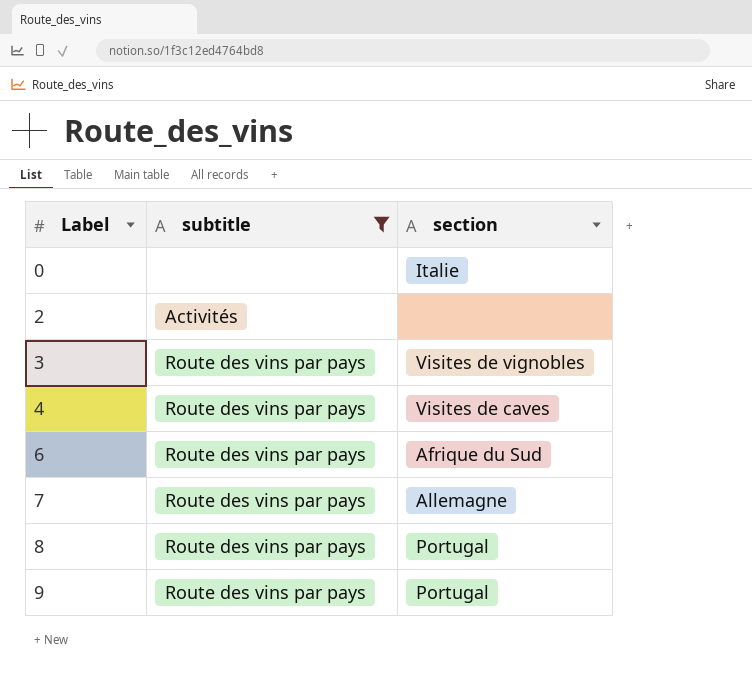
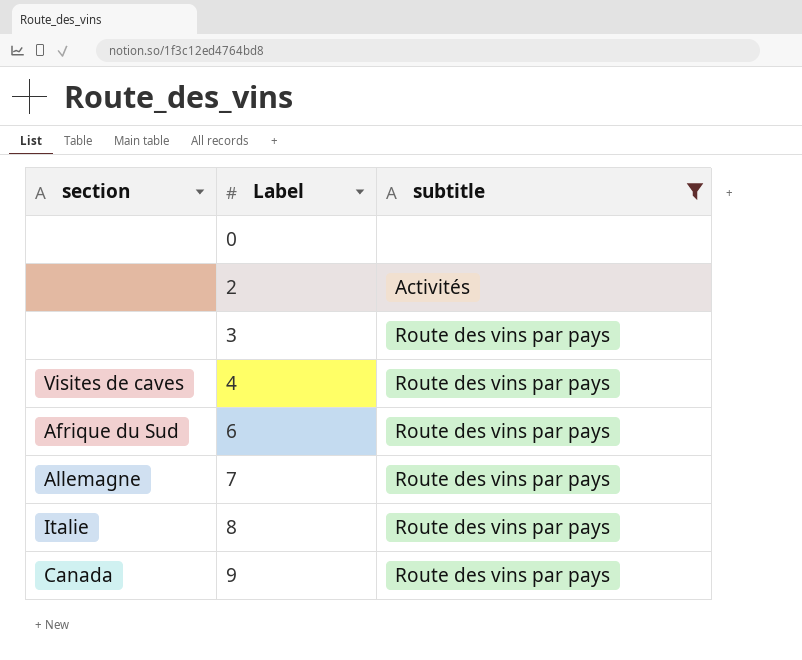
column section | position: 3 -> 1
0 | section: Italie -> none
3 | section: Visites de vignobles -> none
8 | section: Portugal -> Italie
9 | section: Portugal -> Canada

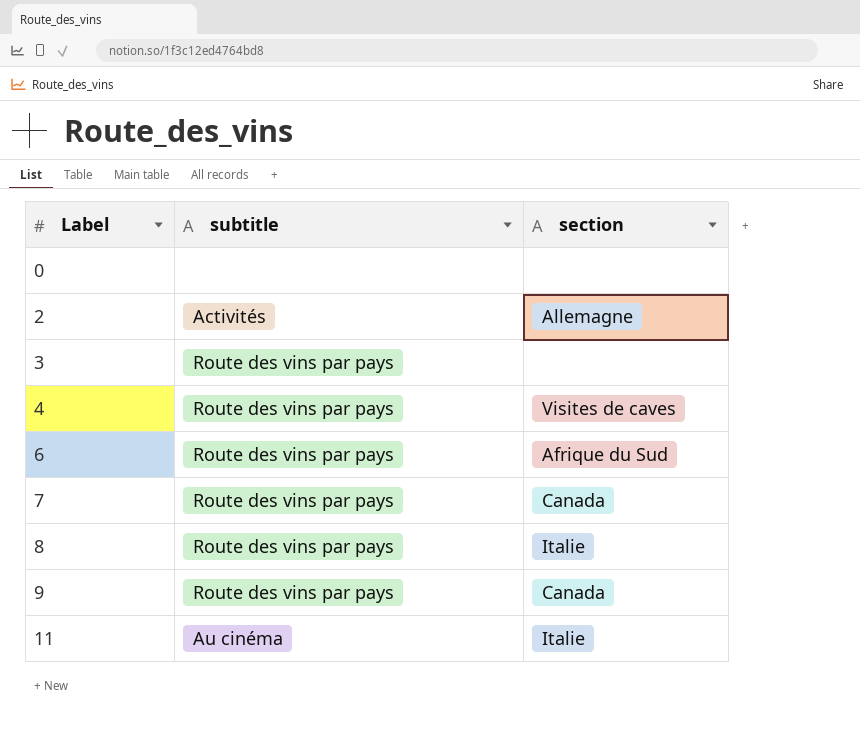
filter: subtitle != Au cinéma -> none
column section | position: 1 -> 3
2 | section: none -> Allemagne
7 | section: Allemagne -> Canada

